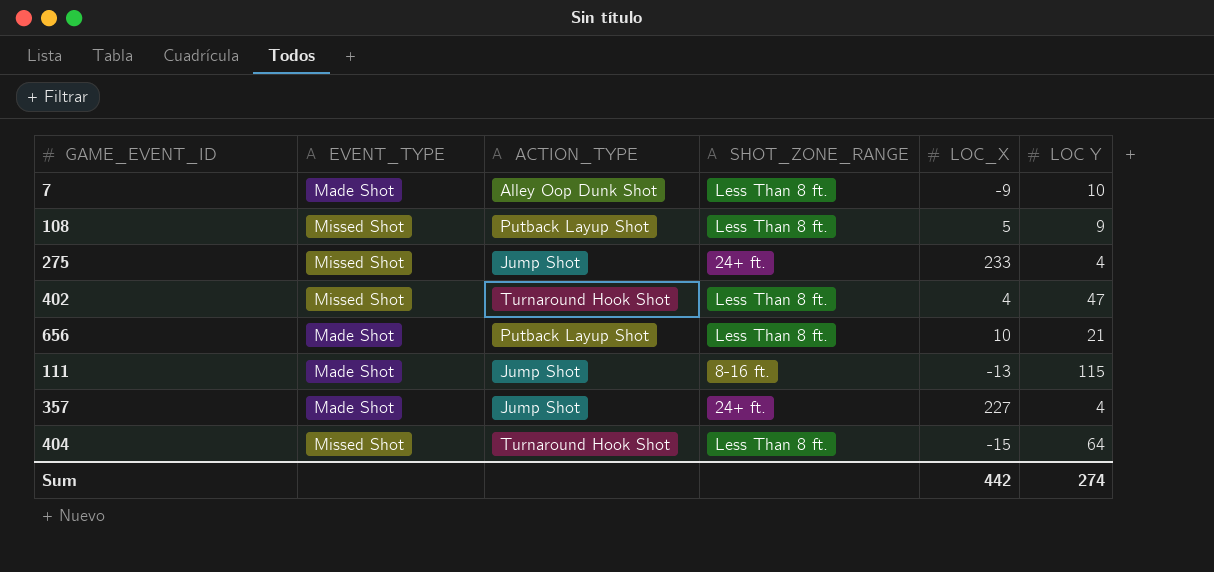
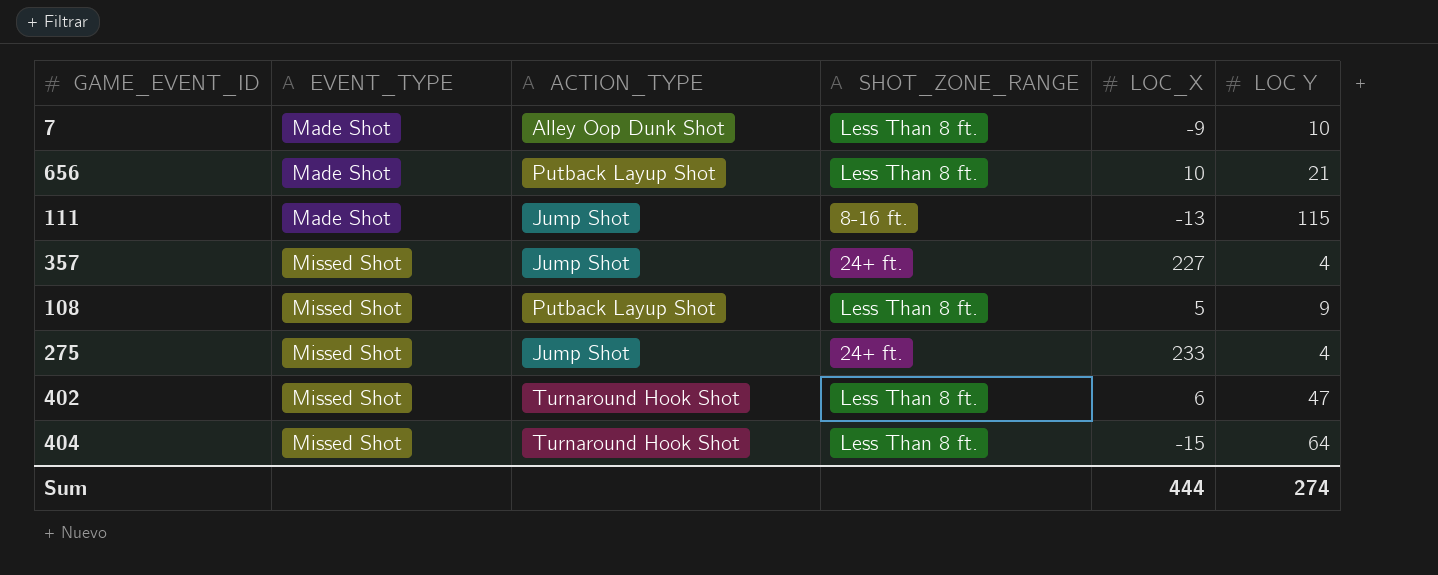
row order: none -> EVENT_TYPE ascending
357 | EVENT_TYPE: Made Shot -> Missed Shot
402 | LOC_X: 4 -> 6
Sum | LOC_X: 442 -> 444

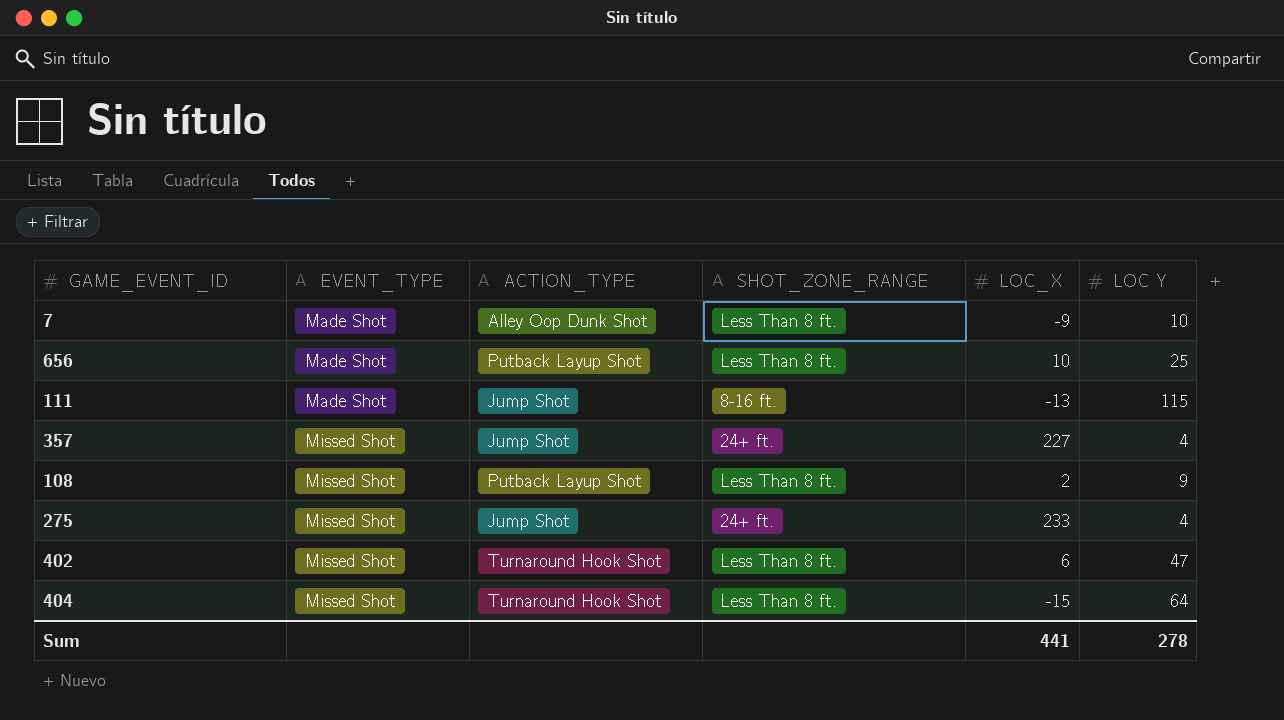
656 | LOC Y: 21 -> 25
108 | LOC_X: 5 -> 2
Sum | LOC_X: 444 -> 441
Sum | LOC Y: 274 -> 278

